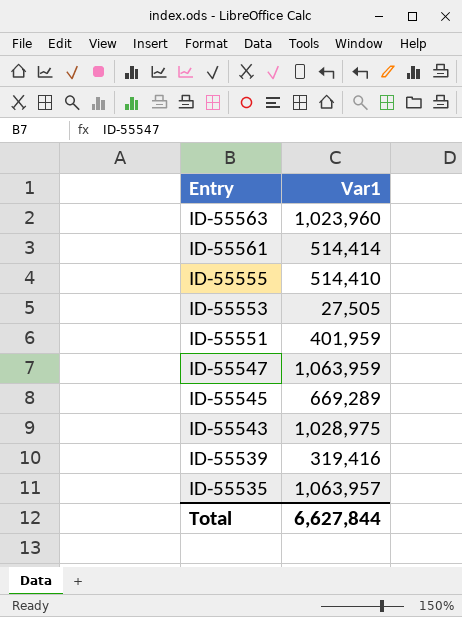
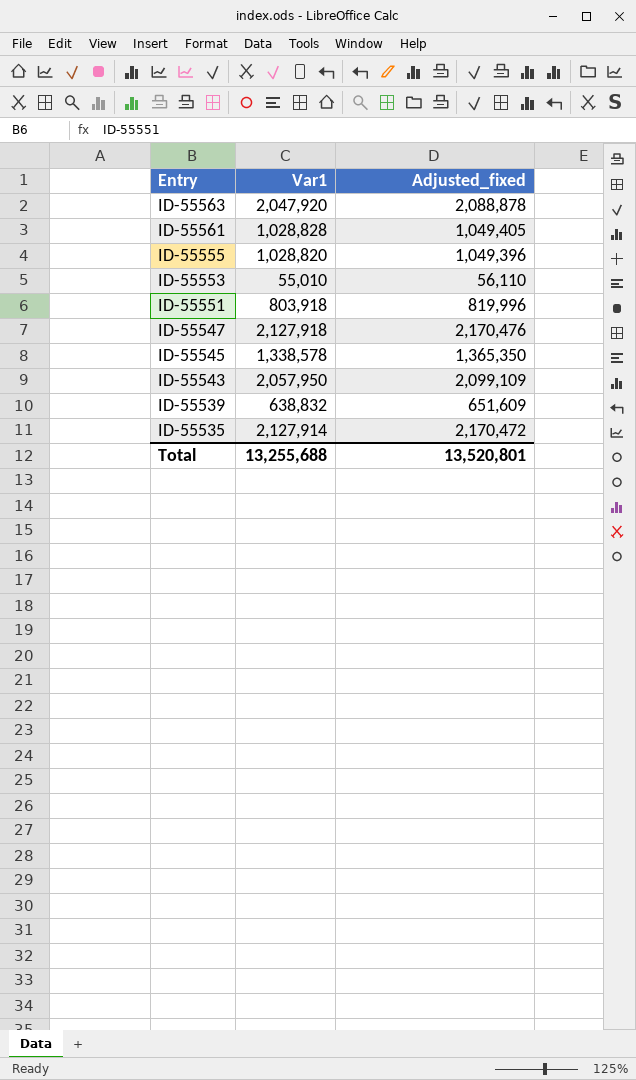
column Adjusted_fixed | formula: none -> [Var1] * 1.02
ID-55563 | Var1: 1,023,960 -> 2,047,920
ID-55561 | Var1: 514,414 -> 1,028,828
ID-55555 | Var1: 514,410 -> 1,028,820
ID-55553 | Var1: 27,505 -> 55,010
ID-55551 | Var1: 401,959 -> 803,918
ID-55547 | Var1: 1,063,959 -> 2,127,918
ID-55545 | Var1: 669,289 -> 1,338,578
ID-55543 | Var1: 1,028,975 -> 2,057,950
ID-55539 | Var1: 319,416 -> 638,832
ID-55535 | Var1: 1,063,957 -> 2,127,914
Total | Var1: 6,627,844 -> 13,255,688

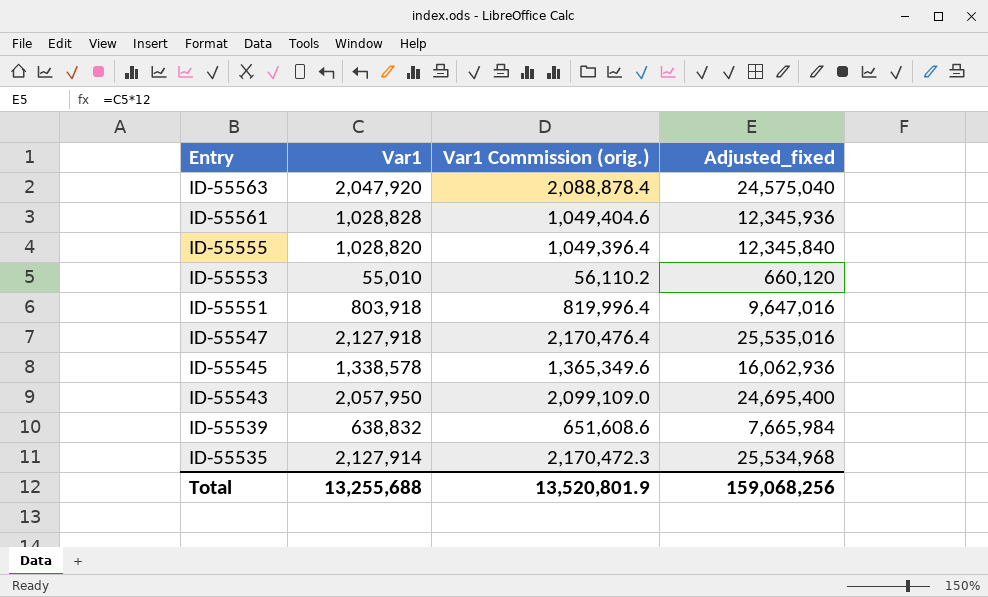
column Var1 Commission (orig.) | formula: none -> [Var1] * 1.02
column Adjusted_fixed | formula: [Var1] * 1.02 -> [Var1] * 12
Total | Adjusted_fixed: 13,520,801 -> 159,068,256

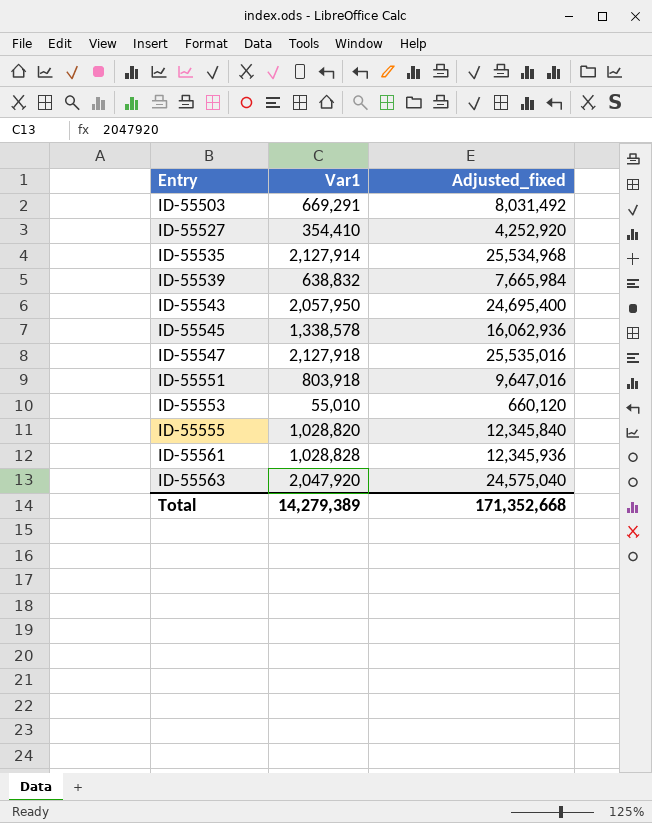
row order: Entry descending -> Entry ascending
column Var1 Commission (orig.) | formula: [Var1] * 1.02 -> none
row ID-55503: none -> 669,291 | 8,031,492
row ID-55527: none -> 354,410 | 4,252,920
Total | Var1: 13,255,688 -> 14,279,389
Total | Adjusted_fixed: 159,068,256 -> 171,352,668

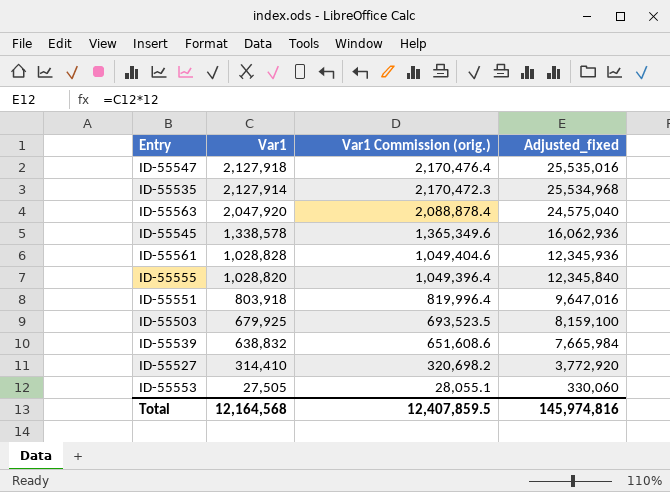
row order: Entry ascending -> Var1 descending
column Var1 Commission (orig.) | formula: none -> [Var1] * 1.02
row ID-55543: 2,057,950 | 24,695,400 -> none
ID-55503 | Var1: 669,291 -> 679,925
ID-55503 | Adjusted_fixed: 8,031,492 -> 8,159,100
ID-55527 | Var1: 354,410 -> 314,410
ID-55527 | Adjusted_fixed: 4,252,920 -> 3,772,920
ID-55553 | Var1: 55,010 -> 27,505
ID-55553 | Adjusted_fixed: 660,120 -> 330,060
Total | Var1: 14,279,389 -> 12,164,568
Total | Adjusted_fixed: 171,352,668 -> 145,974,816

